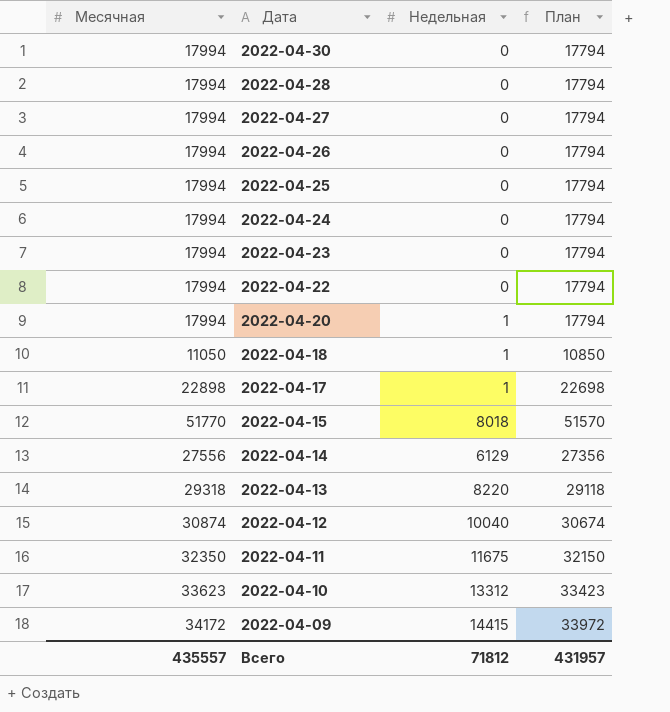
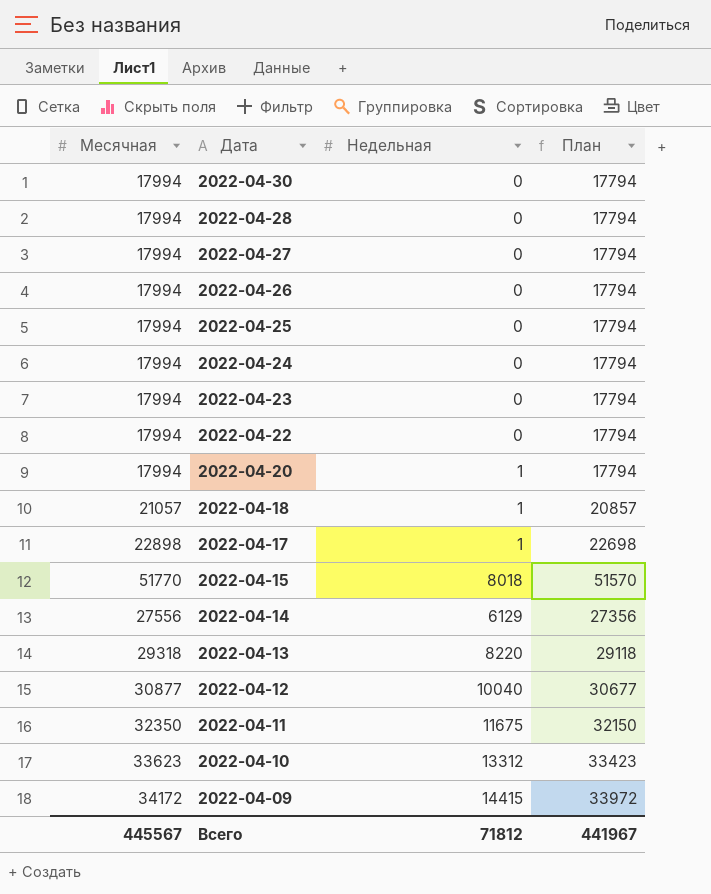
2022-04-18 | Месячная: 11050 -> 21057
2022-04-18 | План: 10850 -> 20857
2022-04-12 | Месячная: 30874 -> 30877
2022-04-12 | План: 30674 -> 30677
Всего | Месячная: 435557 -> 445567
Всего | План: 431957 -> 441967

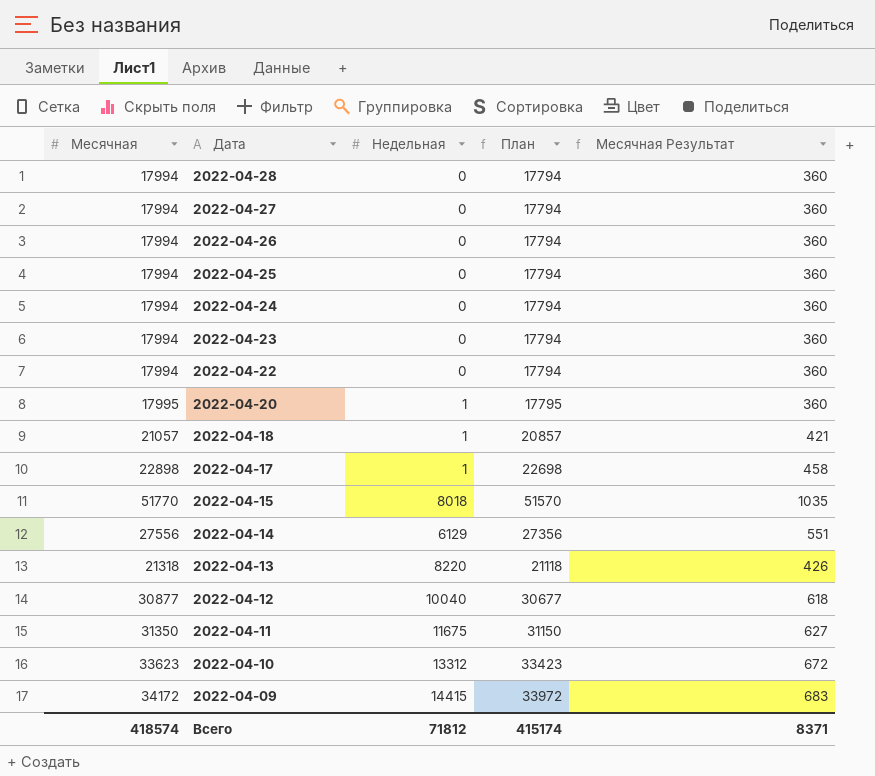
column Месячная Результат | formula: none -> [Месячная] * 0,02
row 2022-04-30: 17994 | 0 | 17794 -> none
2022-04-20 | Месячная: 17994 -> 17995
2022-04-20 | План: 17794 -> 17795
2022-04-13 | Месячная: 29318 -> 21318
2022-04-13 | План: 29118 -> 21118
2022-04-11 | Месячная: 32350 -> 31350
2022-04-11 | План: 32150 -> 31150
Всего | Месячная: 445567 -> 418574
Всего | План: 441967 -> 415174

